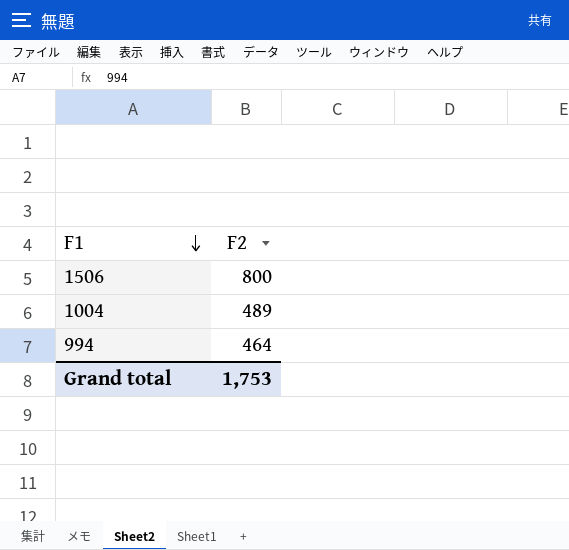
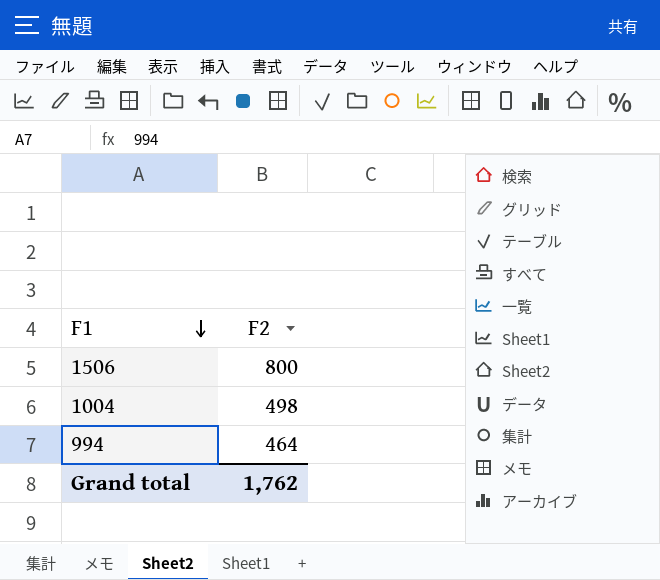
1004 | F2: 489 -> 498
Grand total | F2: 1,753 -> 1,762

